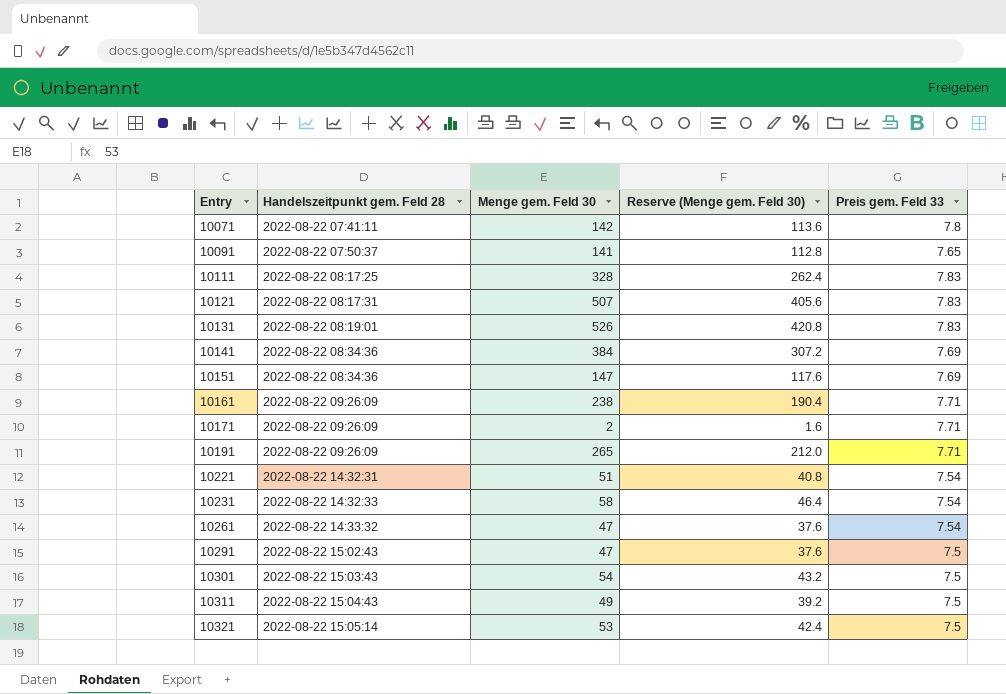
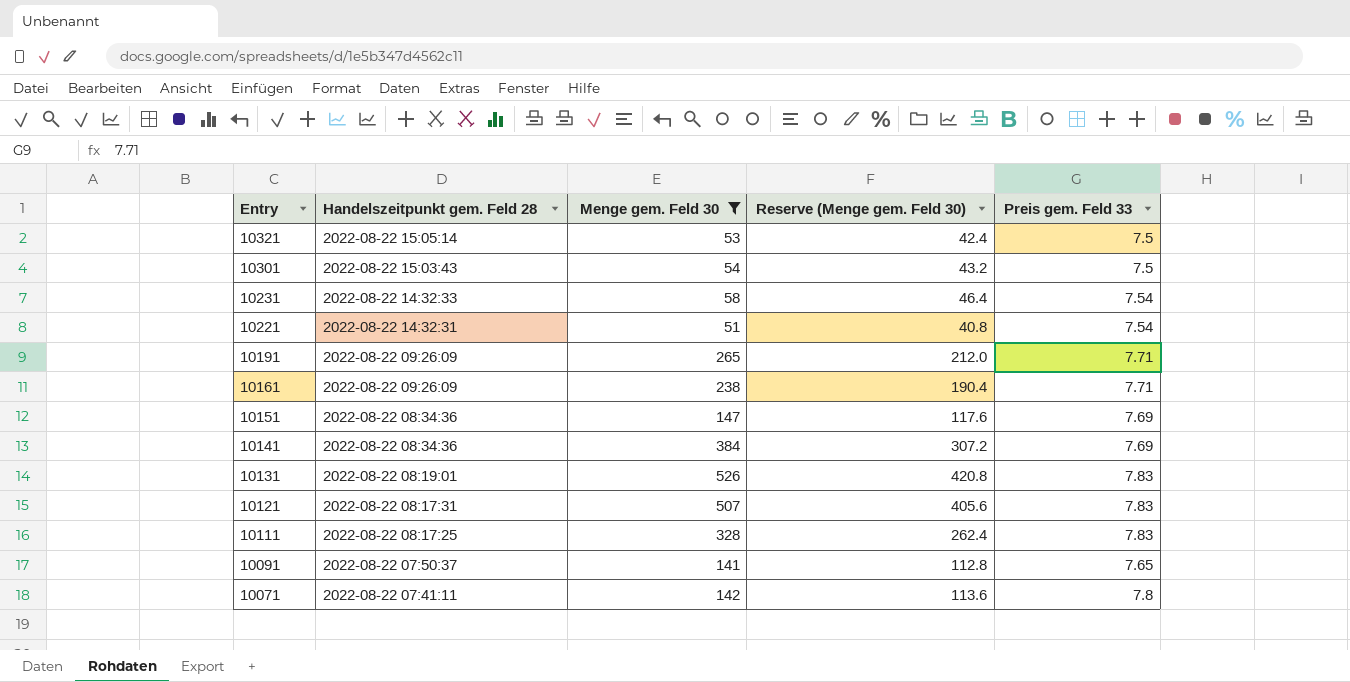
filter: none -> Menge gem. Feld 30 >= 51
row order: Entry ascending -> Entry descending

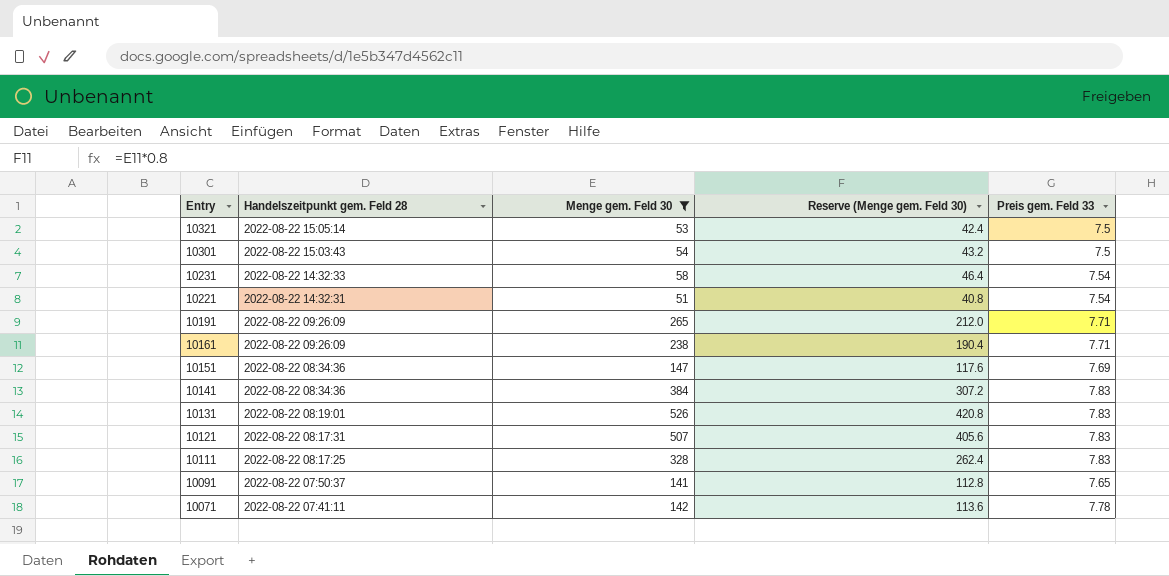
10141 | Preis gem. Feld 33: 7.69 -> 7.83
10071 | Preis gem. Feld 33: 7.8 -> 7.78

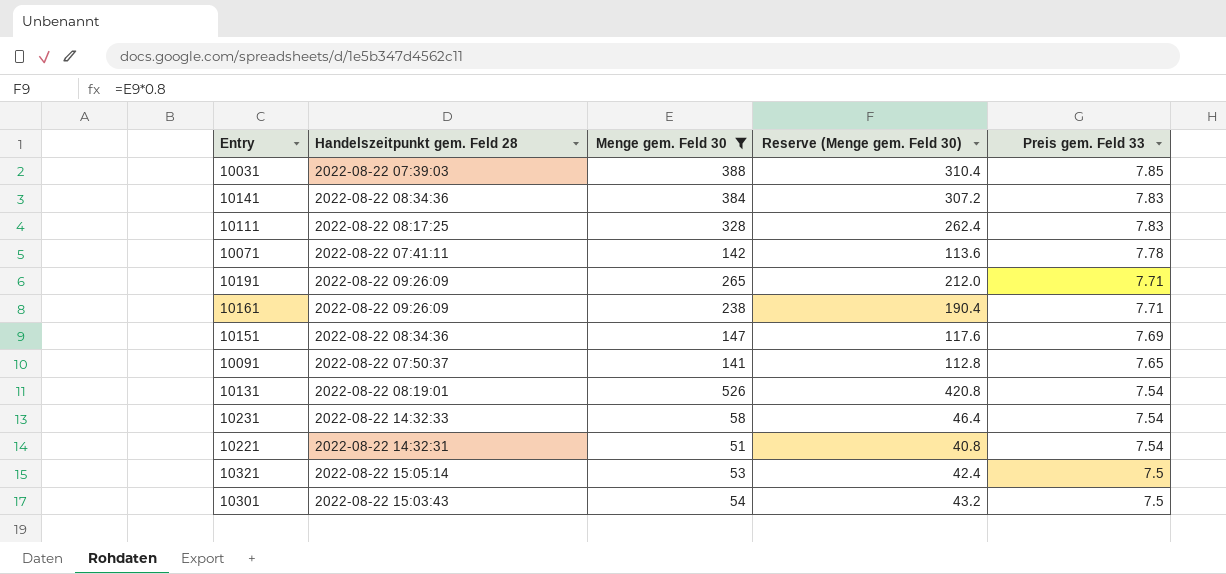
row order: Entry descending -> Preis gem. Feld 33 descending
row 10121: 2022-08-22 08:17:31 | 507 | 405.6 | 7.83 -> none
row 10031: none -> 2022-08-22 07:39:03 | 388 | 310.4 | 7.85
10131 | Preis gem. Feld 33: 7.83 -> 7.54

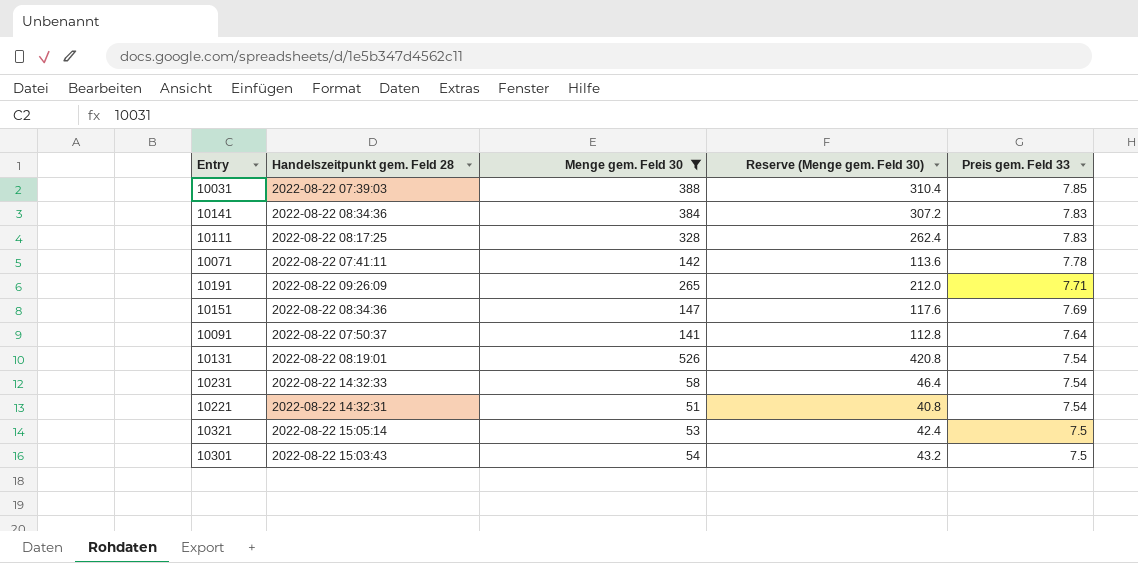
row 10161: 2022-08-22 09:26:09 | 238 | 190.4 | 7.71 -> none
10091 | Preis gem. Feld 33: 7.65 -> 7.64

